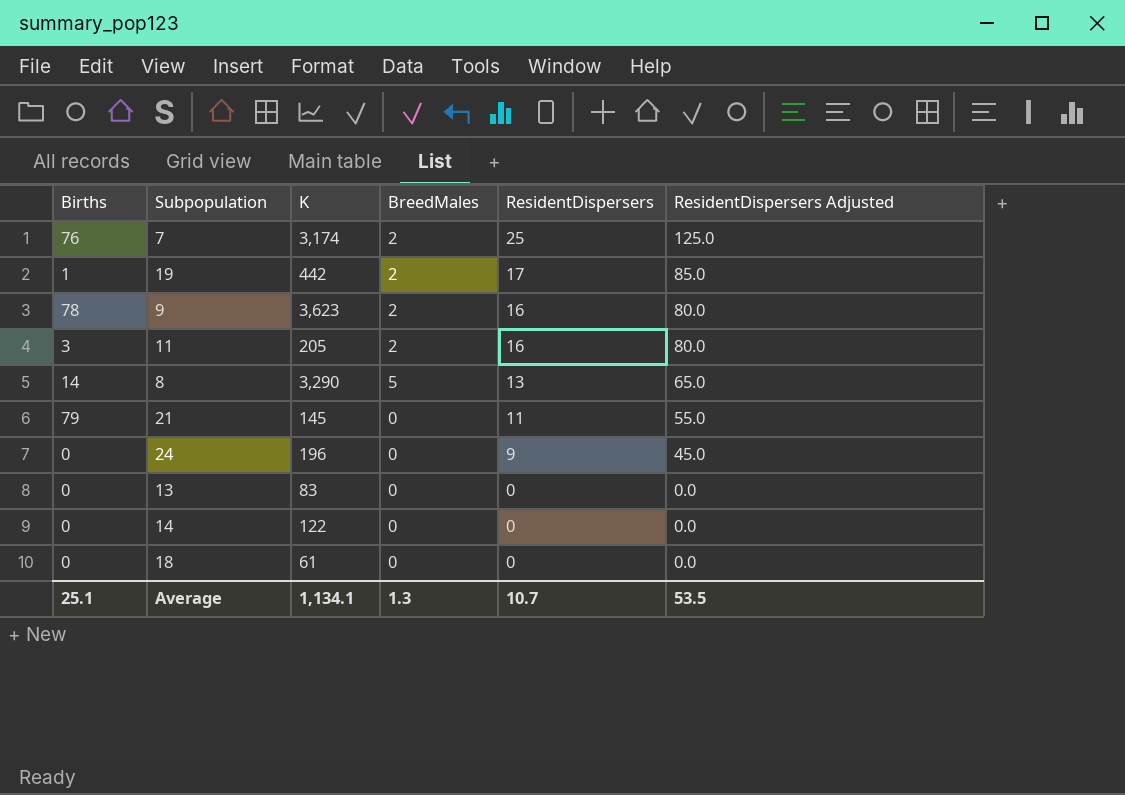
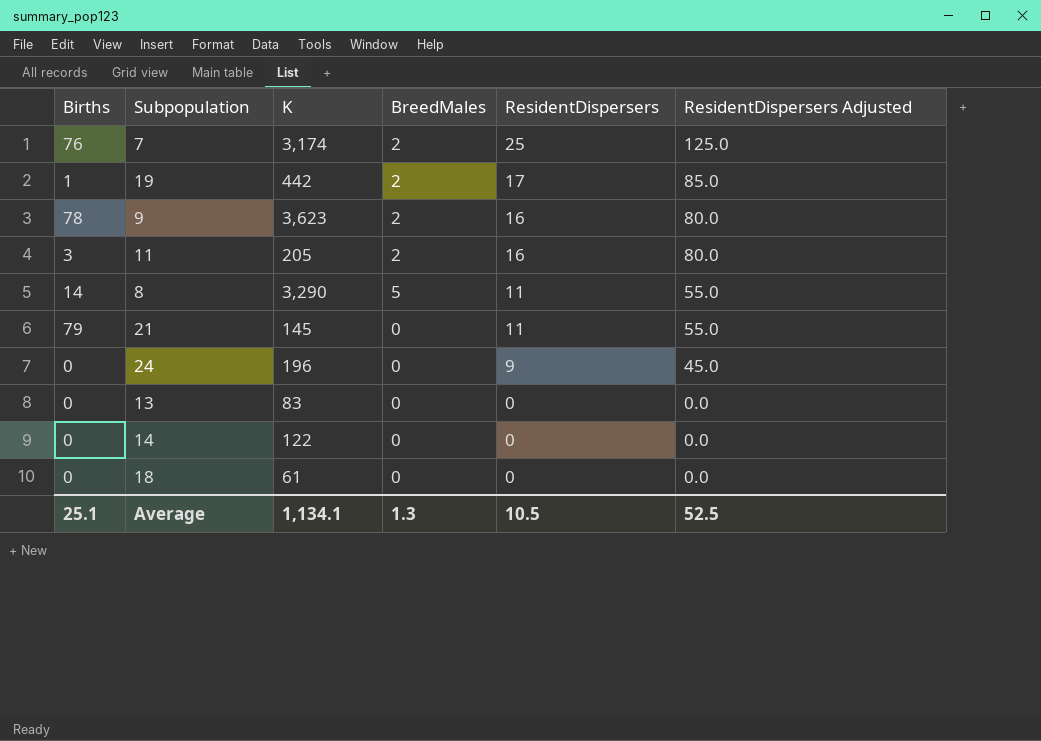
8 | ResidentDispersers: 13 -> 11
8 | ResidentDispersers Adjusted: 65.0 -> 55.0
Average | ResidentDispersers: 10.7 -> 10.5
Average | ResidentDispersers Adjusted: 53.5 -> 52.5

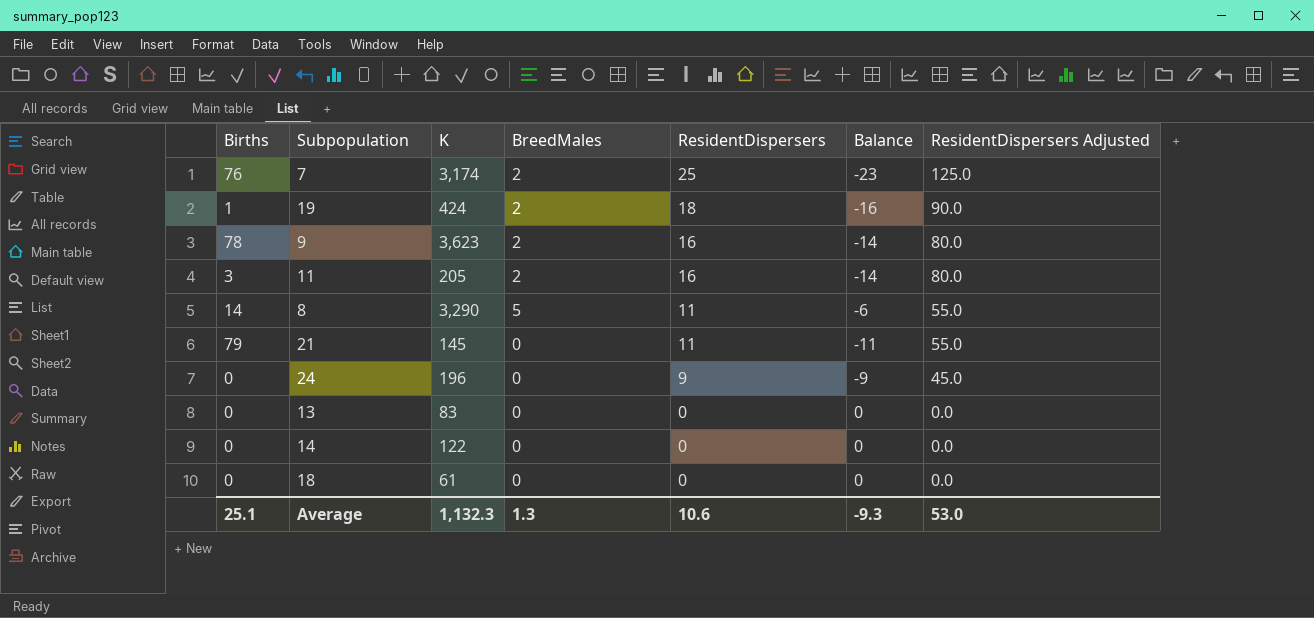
column Balance | formula: none -> [BreedMales] - [ResidentDispersers]
19 | K: 442 -> 424
19 | ResidentDispersers: 17 -> 18
19 | ResidentDispersers Adjusted: 85.0 -> 90.0
Average | K: 1,134.1 -> 1,132.3
Average | ResidentDispersers: 10.5 -> 10.6
Average | ResidentDispersers Adjusted: 52.5 -> 53.0

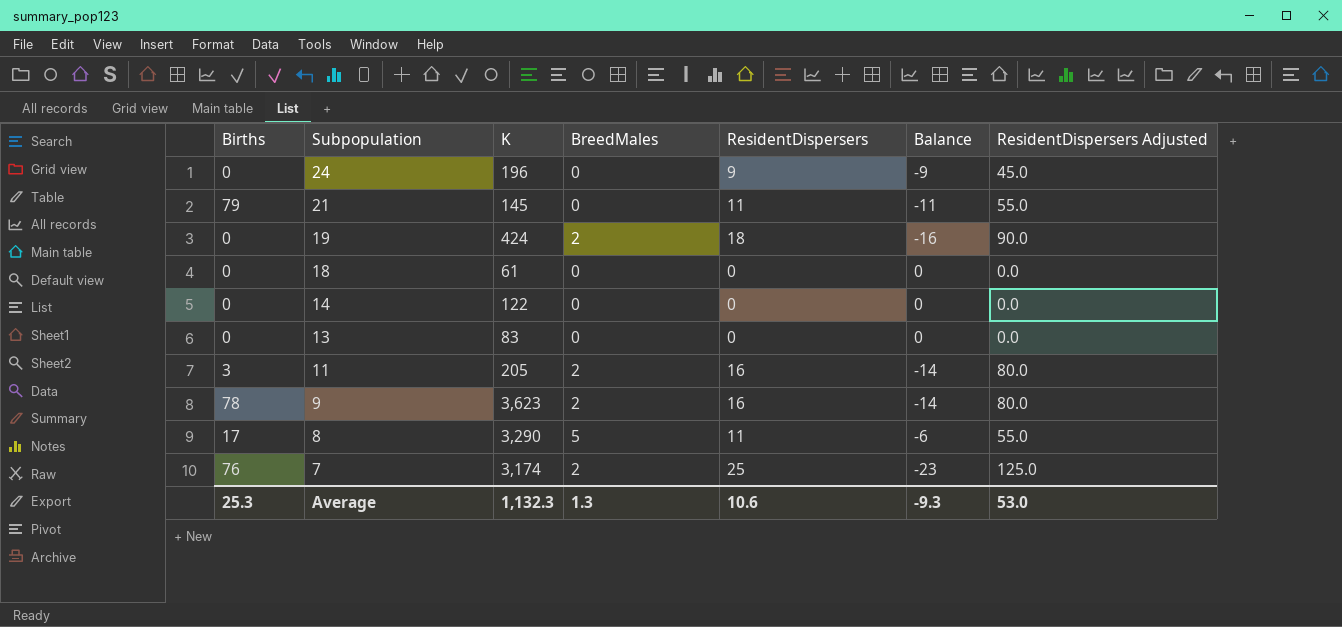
row order: ResidentDispersers descending -> Subpopulation descending
19 | Births: 1 -> 0
8 | Births: 14 -> 17
Average | Births: 25.1 -> 25.3

